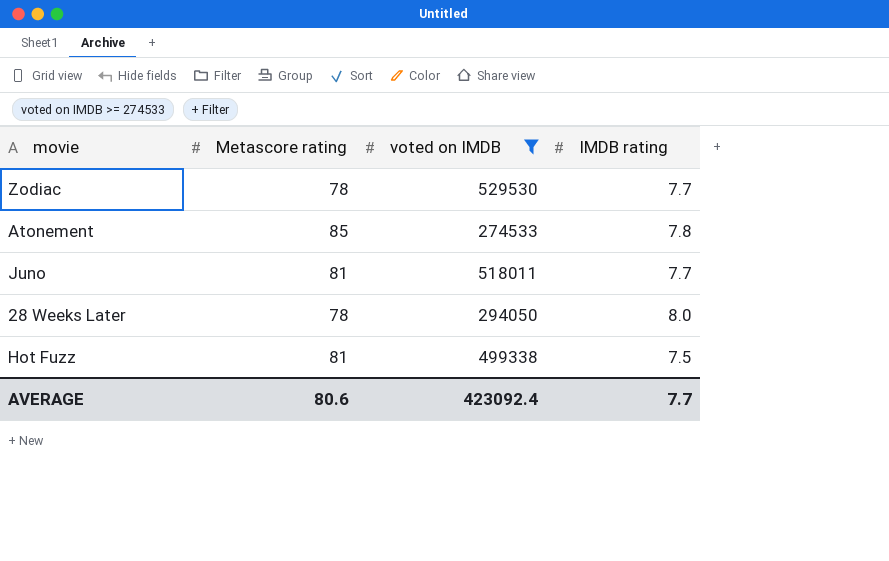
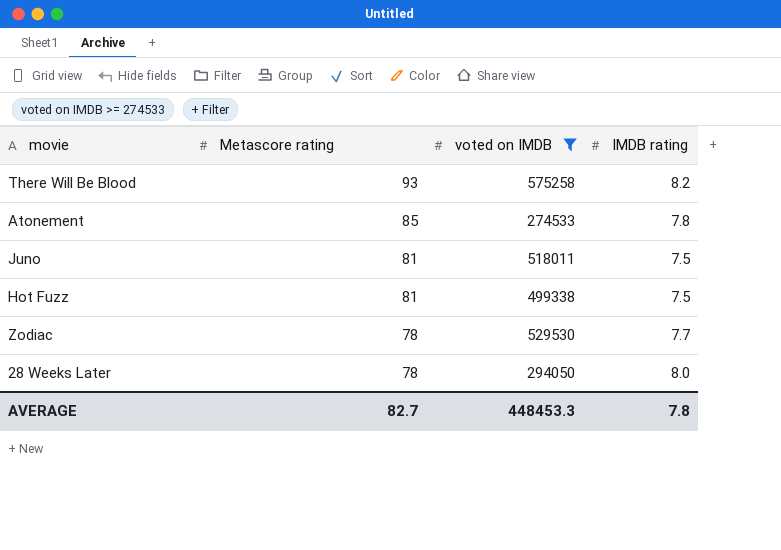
row order: none -> Metascore rating descending
row There Will Be Blood: none -> 93 | 575258 | 8.2
Juno | IMDB rating: 7.7 -> 7.5
AVERAGE | Metascore rating: 80.6 -> 82.7
AVERAGE | voted on IMDB: 423092.4 -> 448453.3
AVERAGE | IMDB rating: 7.7 -> 7.8

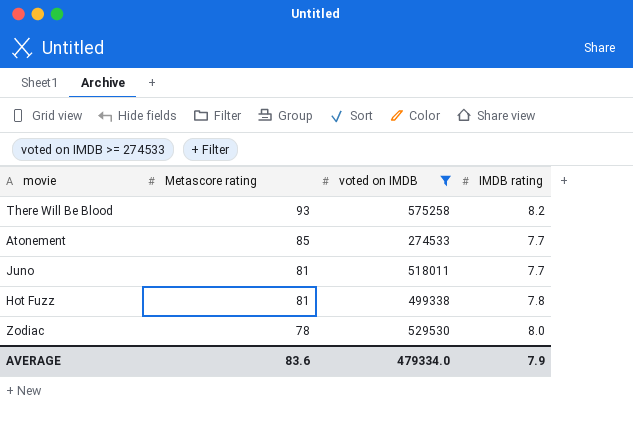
row 28 Weeks Later: 78 | 294050 | 8.0 -> none
Atonement | IMDB rating: 7.8 -> 7.7
Juno | IMDB rating: 7.5 -> 7.7
Hot Fuzz | IMDB rating: 7.5 -> 7.8
Zodiac | IMDB rating: 7.7 -> 8.0
AVERAGE | Metascore rating: 82.7 -> 83.6
AVERAGE | voted on IMDB: 448453.3 -> 479334.0
AVERAGE | IMDB rating: 7.8 -> 7.9

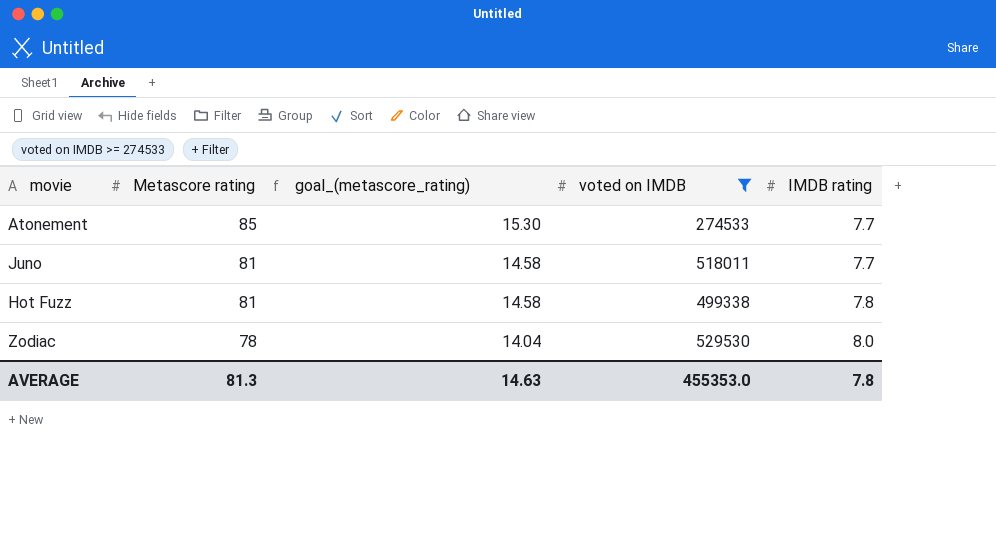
column goal_(metascore_rating) | formula: none -> [Metascore rating] * 0.18
row There Will Be Blood: 93 | 575258 | 8.2 -> none
AVERAGE | Metascore rating: 83.6 -> 81.3
AVERAGE | voted on IMDB: 479334.0 -> 455353.0
AVERAGE | IMDB rating: 7.9 -> 7.8

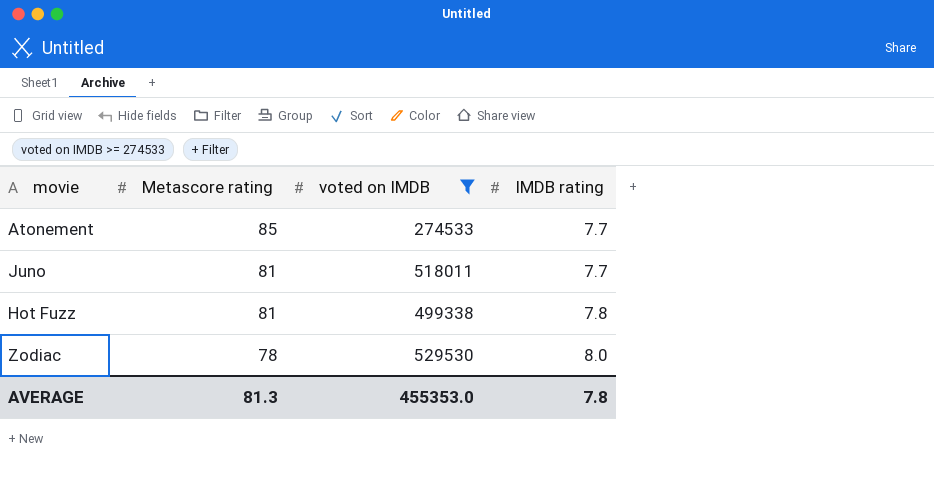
column goal_(metascore_rating) | formula: [Metascore rating] * 0.18 -> none

